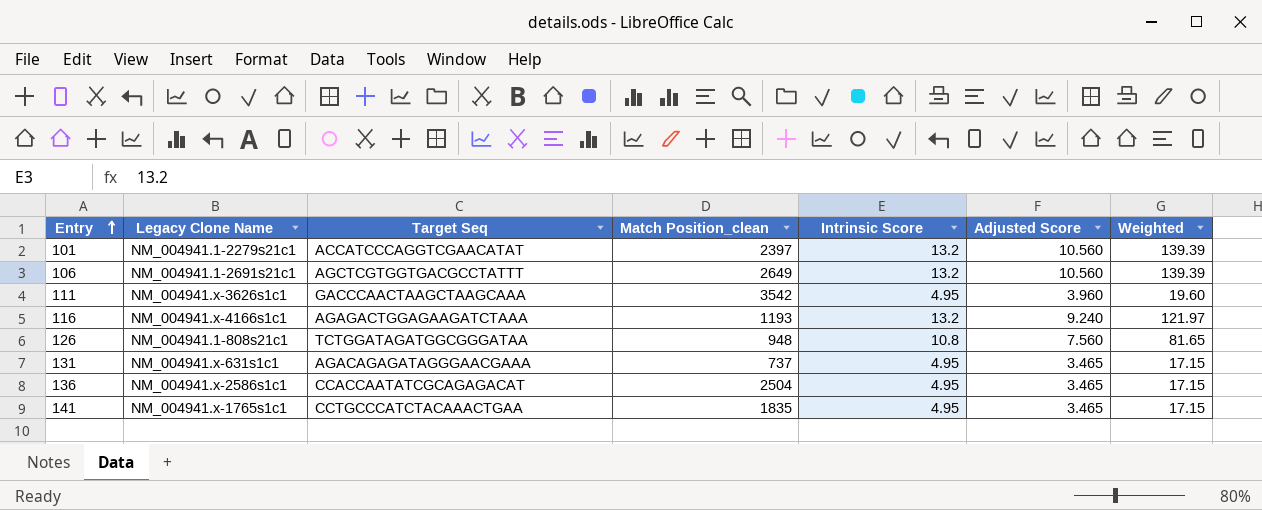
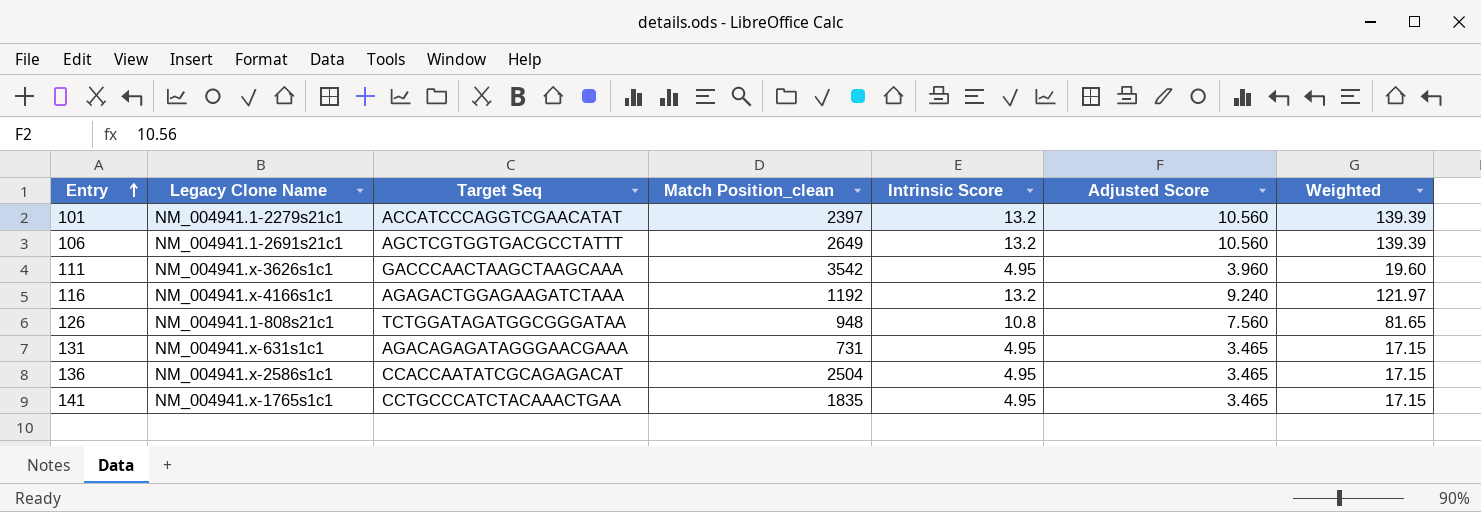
116 | Match Position_clean: 1193 -> 1192
131 | Match Position_clean: 737 -> 731

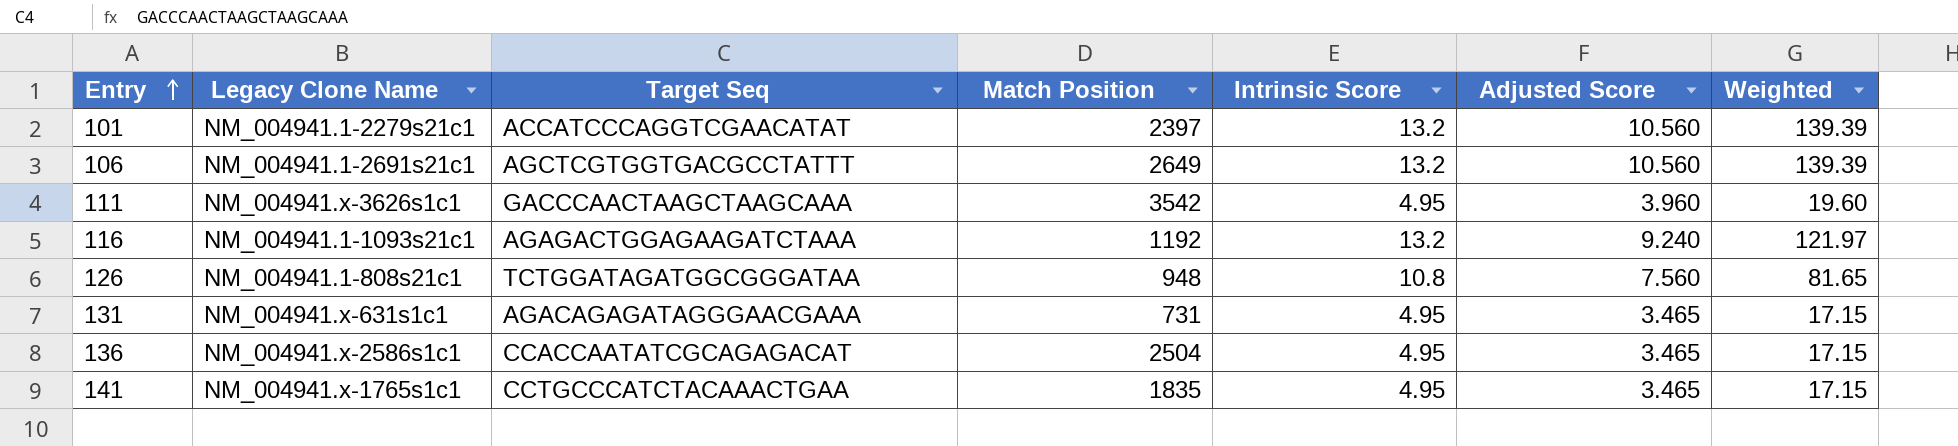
column name: Match Position_clean -> Match Position
116 | Legacy Clone Name: NM_004941.x-4166s1c1 -> NM_004941.1-1093s21c1

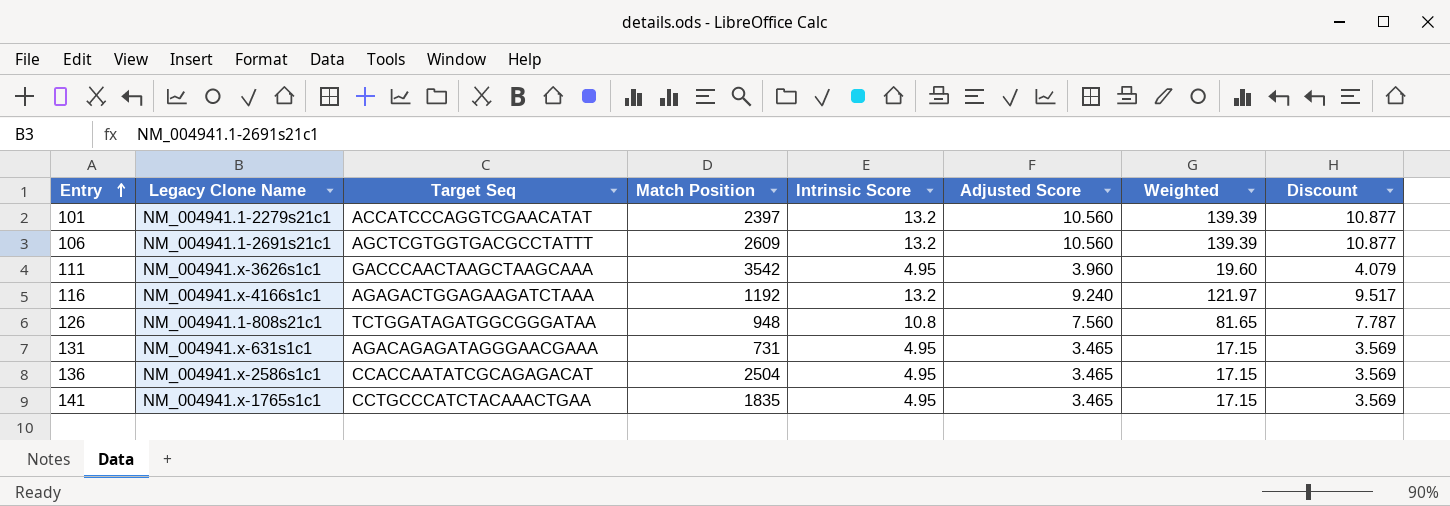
column Discount | formula: none -> [Adjusted Score] * 1.03
106 | Match Position: 2649 -> 2609
116 | Legacy Clone Name: NM_004941.1-1093s21c1 -> NM_004941.x-4166s1c1

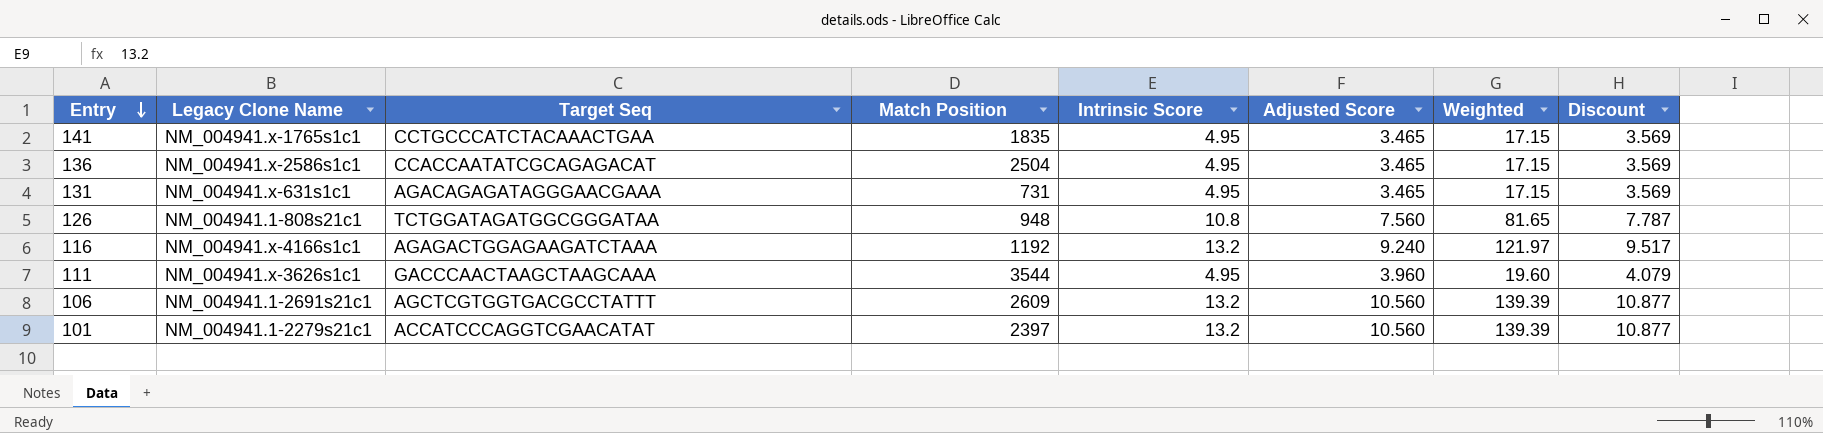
row order: Entry ascending -> Entry descending
111 | Match Position: 3542 -> 3544

